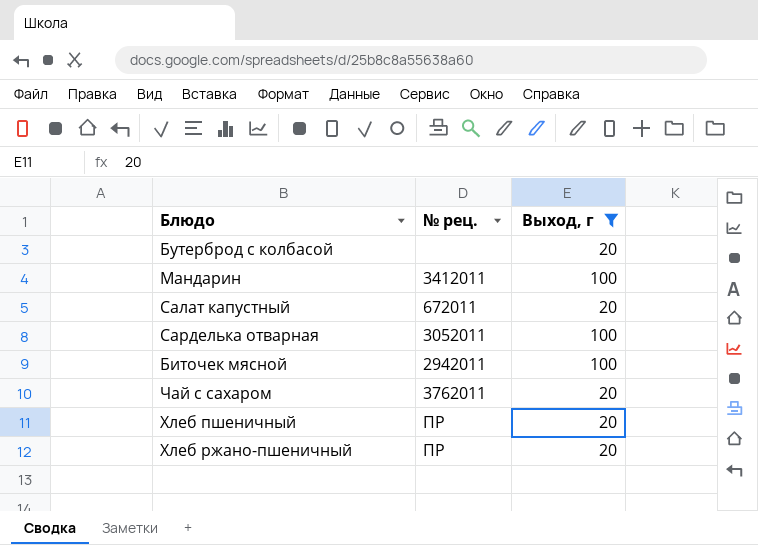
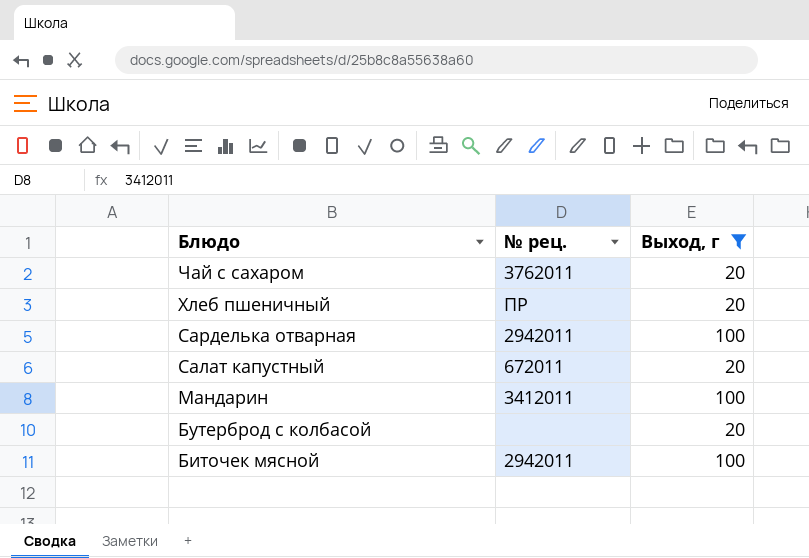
row order: none -> Блюдо descending
row Хлеб ржано-пшеничный: ПР | 20 -> none
Сарделька отварная | № рец.: 3052011 -> 2942011

